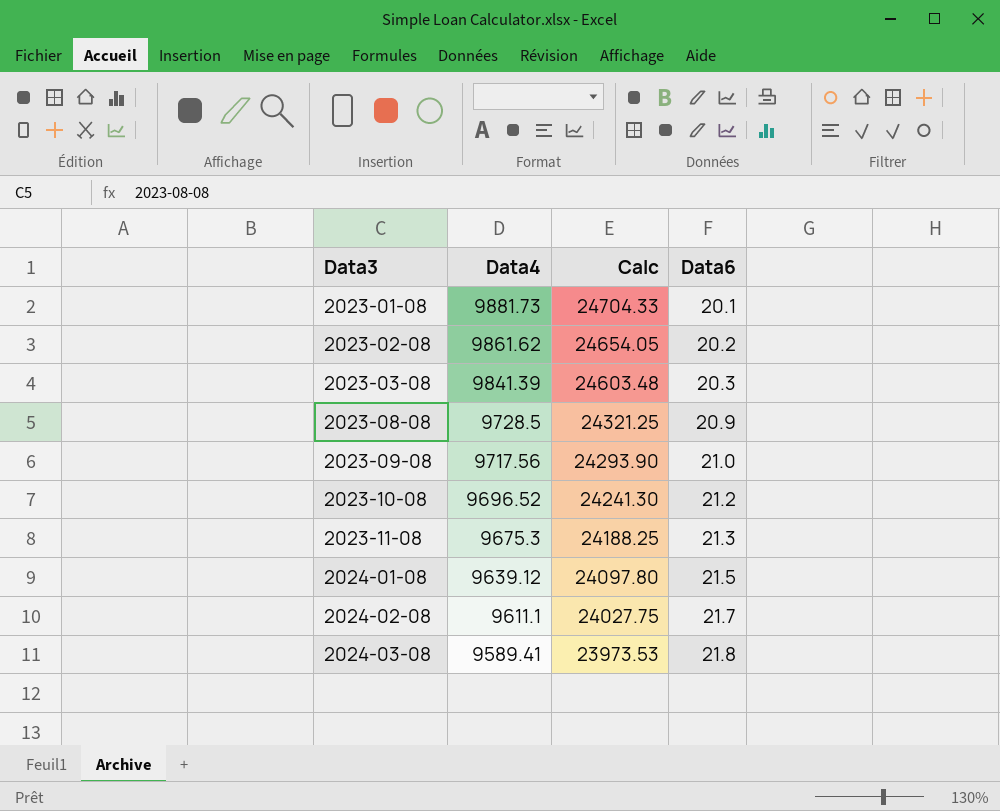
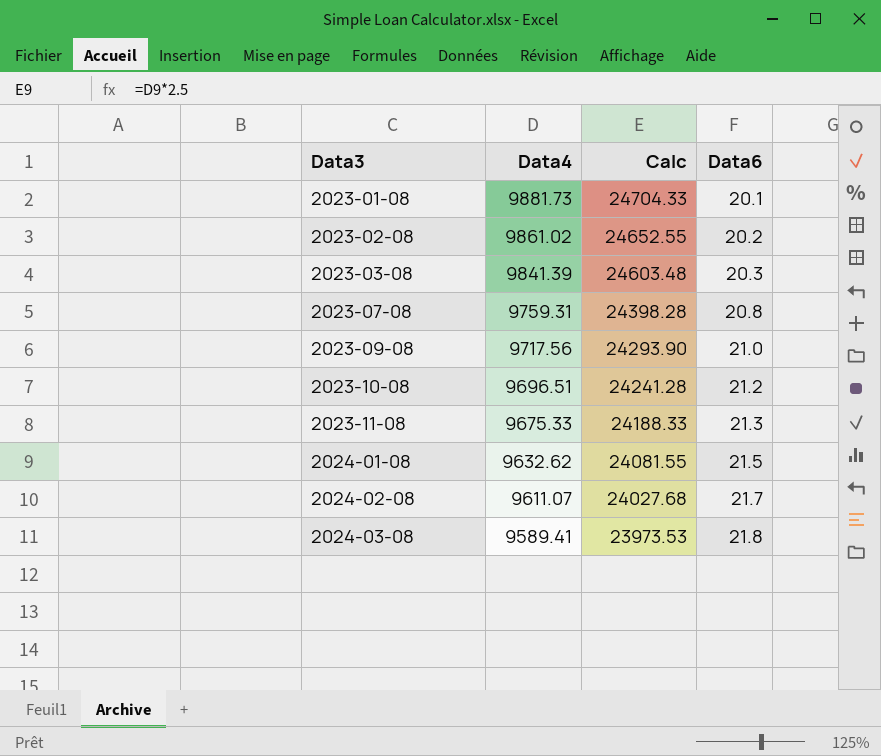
row 2023-08-08: 9728.5 | 24321.25 | 20.9 -> none
2023-02-08 | Data4: 9861.62 -> 9861.02
2023-02-08 | Calc: 24654.05 -> 24652.55
row 2023-07-08: none -> 9759.31 | 24398.28 | 20.8
2023-10-08 | Data4: 9696.52 -> 9696.51
2023-10-08 | Calc: 24241.30 -> 24241.28
2023-11-08 | Data4: 9675.3 -> 9675.33
2023-11-08 | Calc: 24188.25 -> 24188.33
2024-01-08 | Data4: 9639.12 -> 9632.62
2024-01-08 | Calc: 24097.80 -> 24081.55
2024-02-08 | Data4: 9611.1 -> 9611.07
2024-02-08 | Calc: 24027.75 -> 24027.68

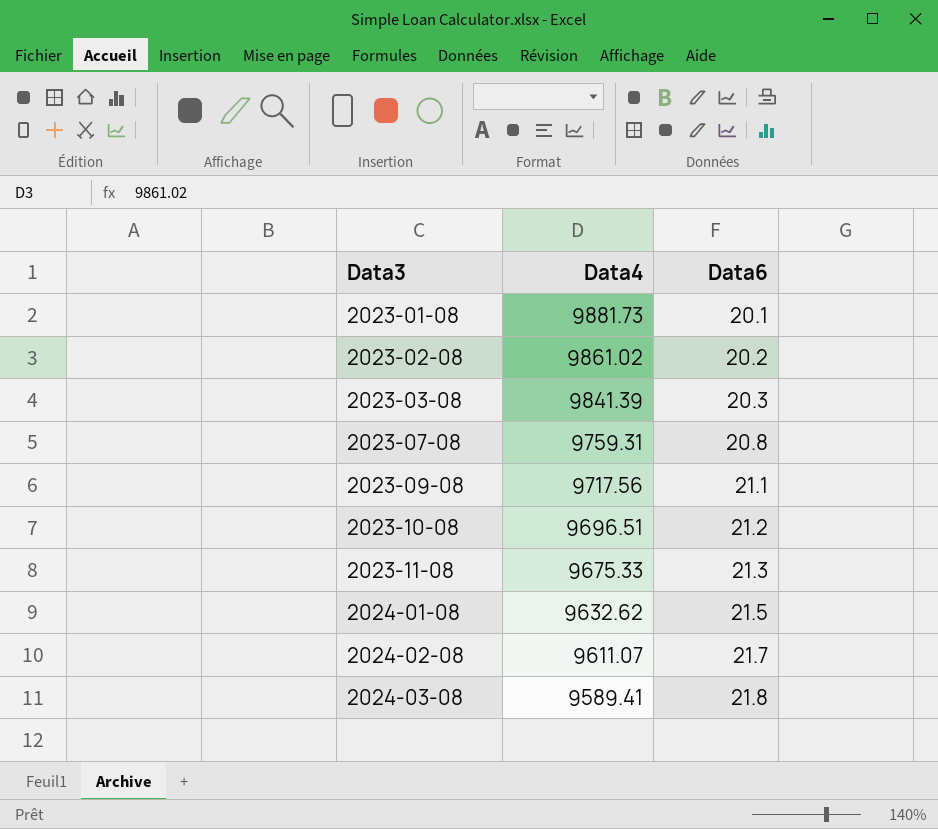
column Calc | formula: [Data4] * 2.5 -> none
2023-09-08 | Data6: 21.0 -> 21.1

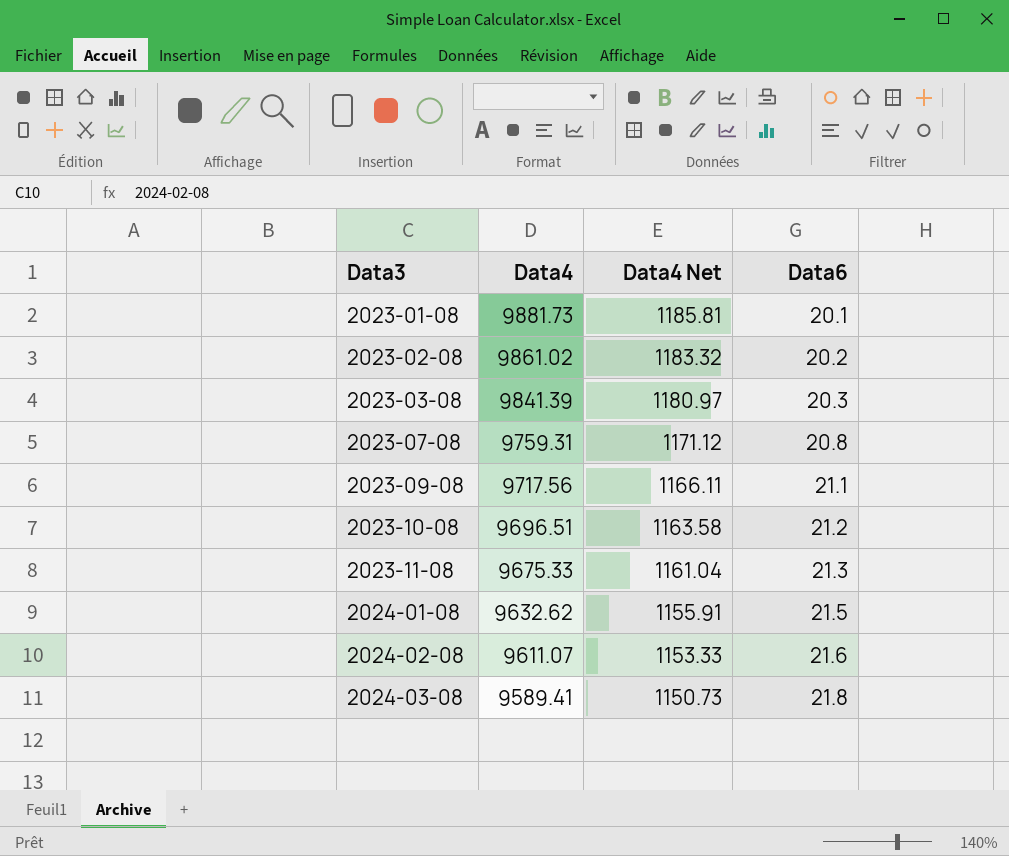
column Data4 Net | formula: none -> [Data4] * 0.12
2024-02-08 | Data6: 21.7 -> 21.6

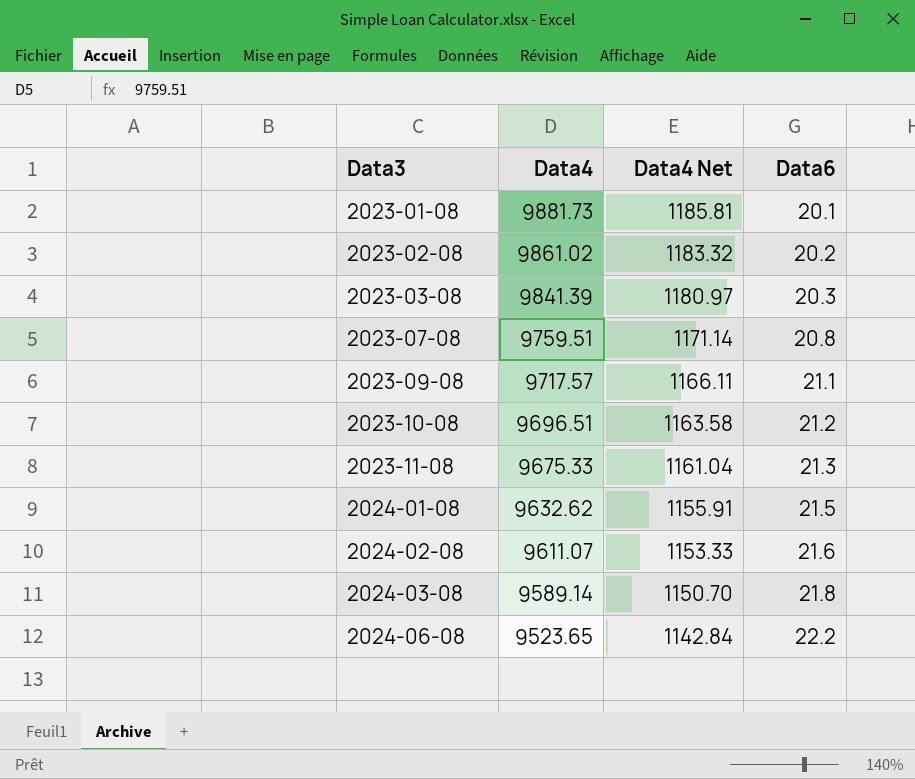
2023-07-08 | Data4: 9759.31 -> 9759.51
2023-07-08 | Data4 Net: 1171.12 -> 1171.14
2023-09-08 | Data4: 9717.56 -> 9717.57
2024-03-08 | Data4: 9589.41 -> 9589.14
2024-03-08 | Data4 Net: 1150.73 -> 1150.70
row 2024-06-08: none -> 9523.65 | 1142.84 | 22.2

